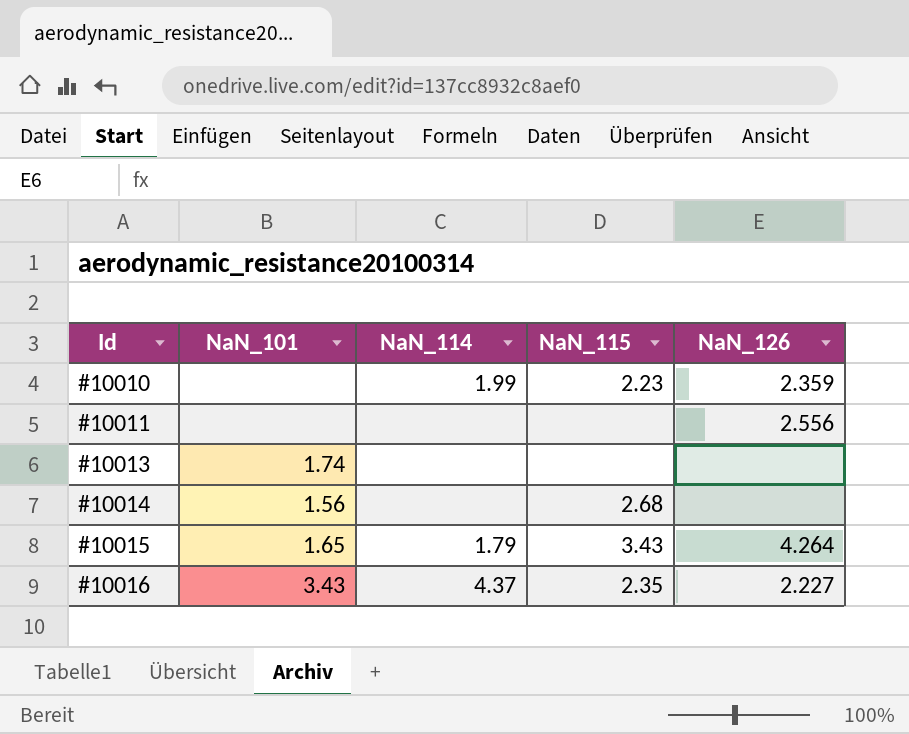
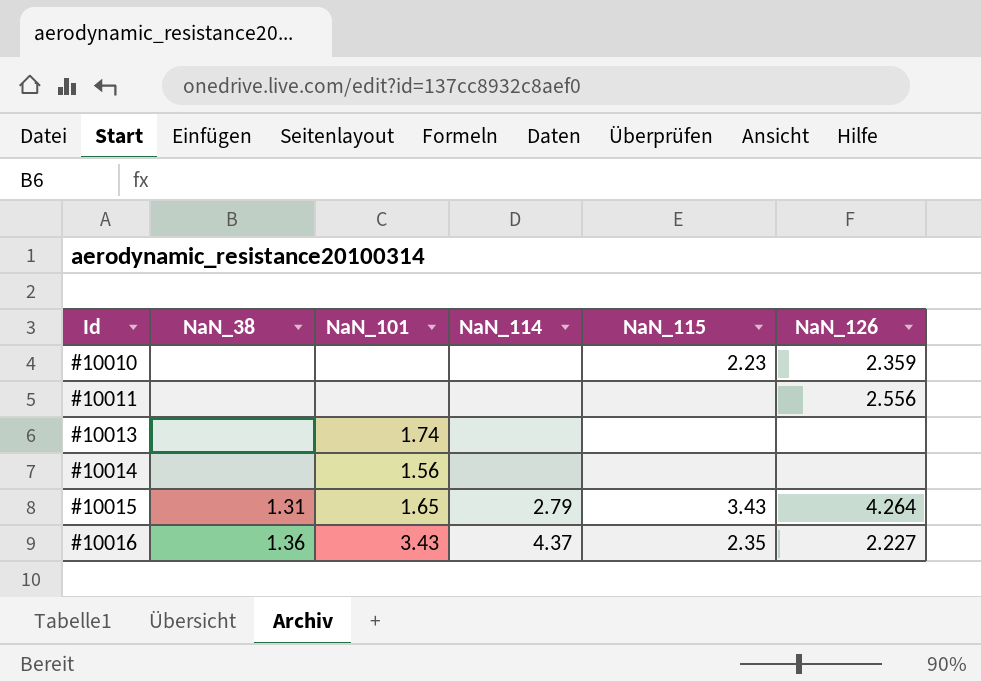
column NaN_38 | position: none -> 2
#10010 | NaN_114: 1.99 -> none
#10014 | NaN_115: 2.68 -> none
#10015 | NaN_114: 1.79 -> 2.79

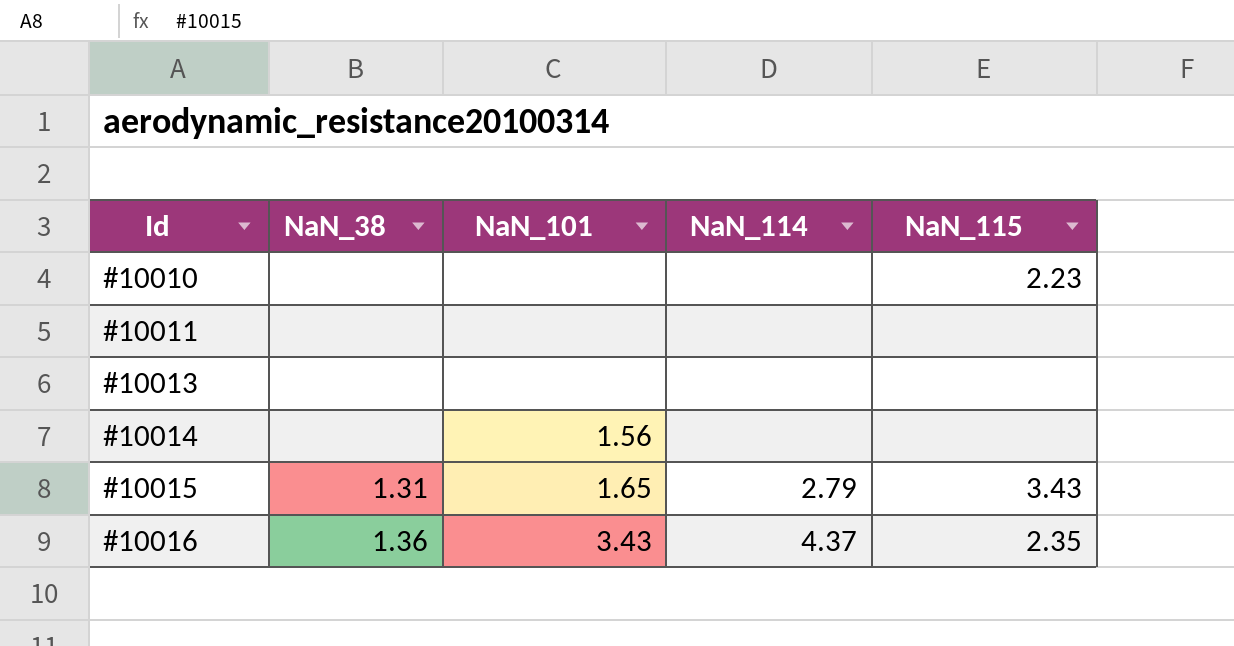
column NaN_126 | position: 6 -> none
#10013 | NaN_101: 1.74 -> none

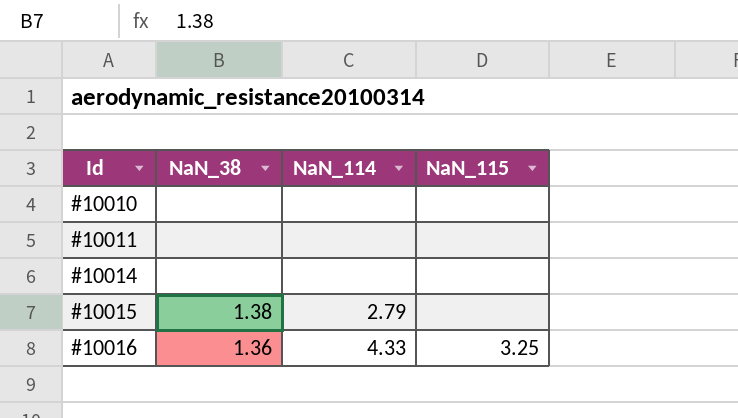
column NaN_101 | position: 3 -> none
row #10013: none | none | none | none -> none
#10010 | NaN_115: 2.23 -> none
#10015 | NaN_38: 1.31 -> 1.38
#10015 | NaN_115: 3.43 -> none
#10016 | NaN_114: 4.37 -> 4.33
#10016 | NaN_115: 2.35 -> 3.25

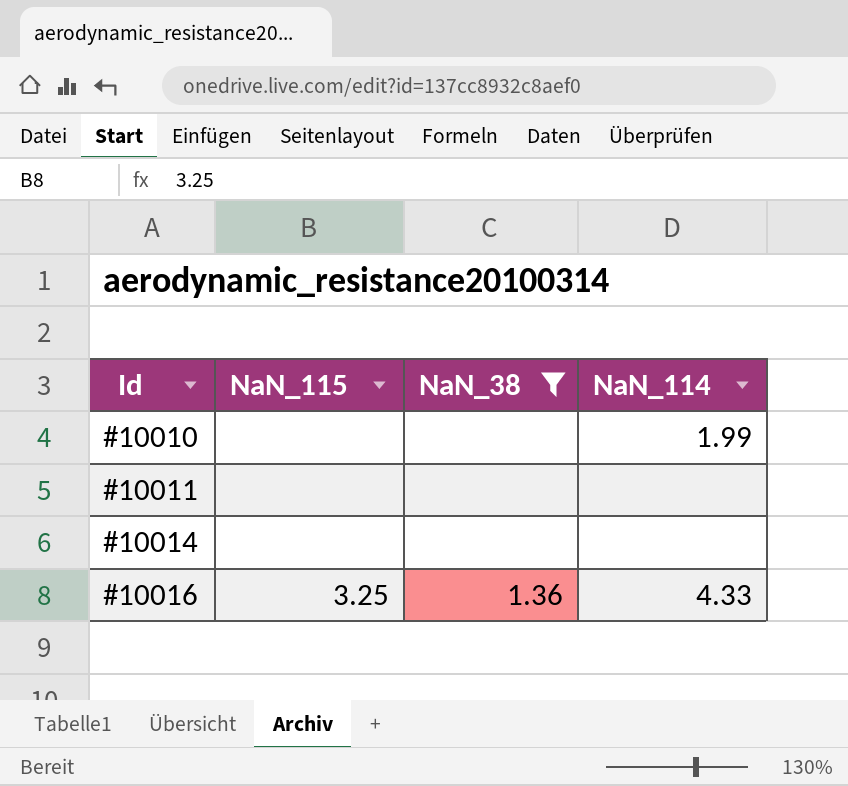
filter: none -> NaN_38 != 1.38
column NaN_115 | position: 4 -> 2
#10010 | NaN_114: none -> 1.99

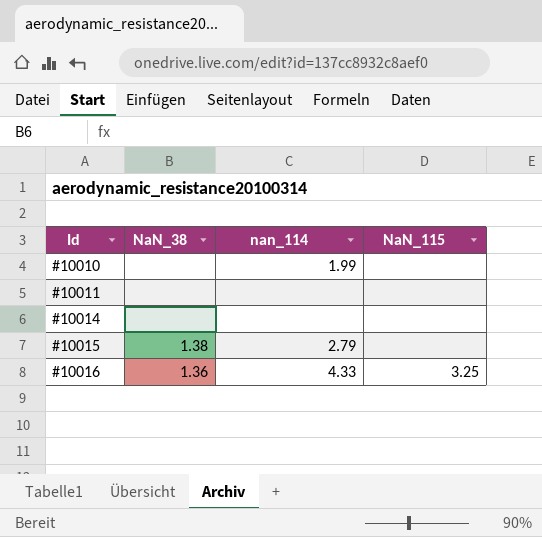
filter: NaN_38 != 1.38 -> none
column name: NaN_114 -> nan_114
column NaN_115 | position: 2 -> 4

